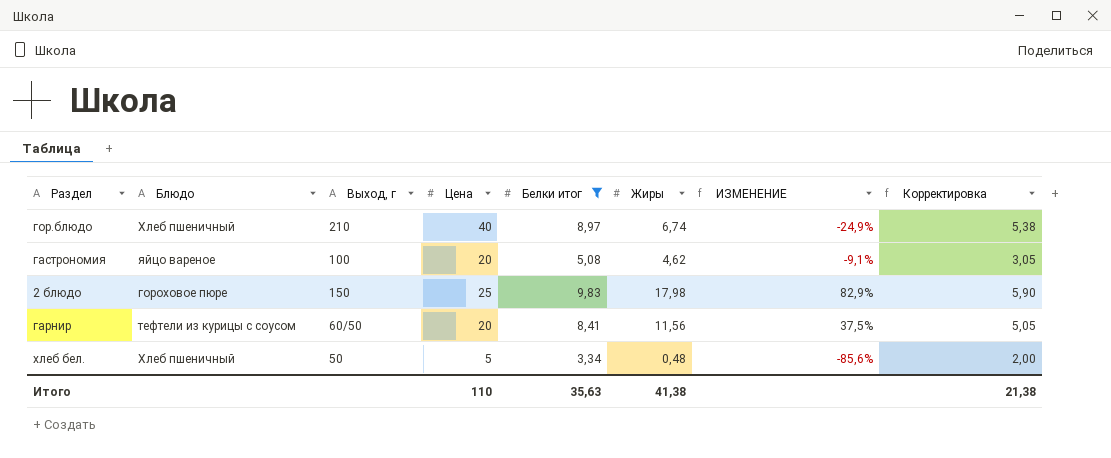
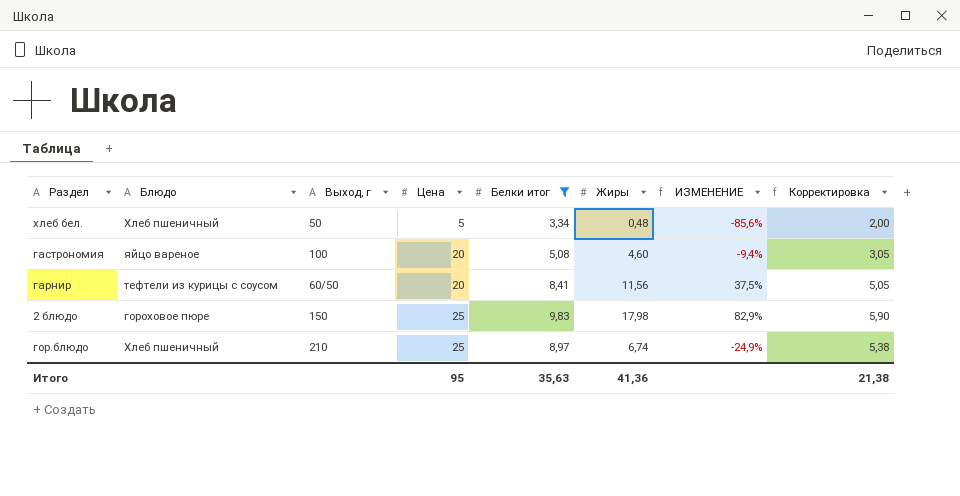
row order: none -> Цена ascending
гастрономия | Жиры: 4,62 -> 4,60
гастрономия | ИЗМЕНЕНИЕ: -9,1% -> -9,4%
гор.блюдо | Цена: 40 -> 25
Итого | Цена: 110 -> 95
Итого | Жиры: 41,38 -> 41,36

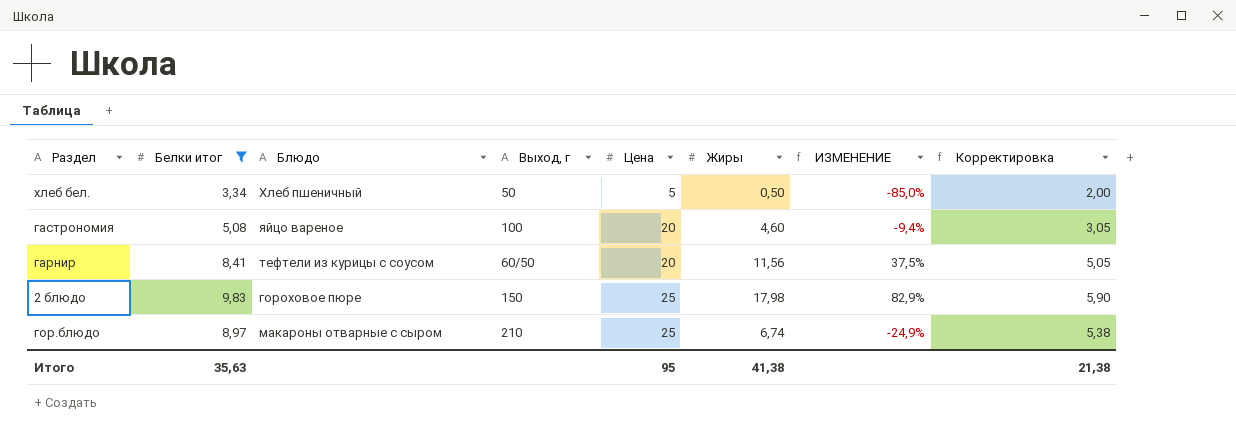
column Белки итог | position: 5 -> 2
хлеб бел. | Жиры: 0,48 -> 0,50
хлеб бел. | ИЗМЕНЕНИЕ: -85,6% -> -85,0%
гор.блюдо | Блюдо: Хлеб пшеничный -> макароны отварные с сыром
Итого | Жиры: 41,36 -> 41,38

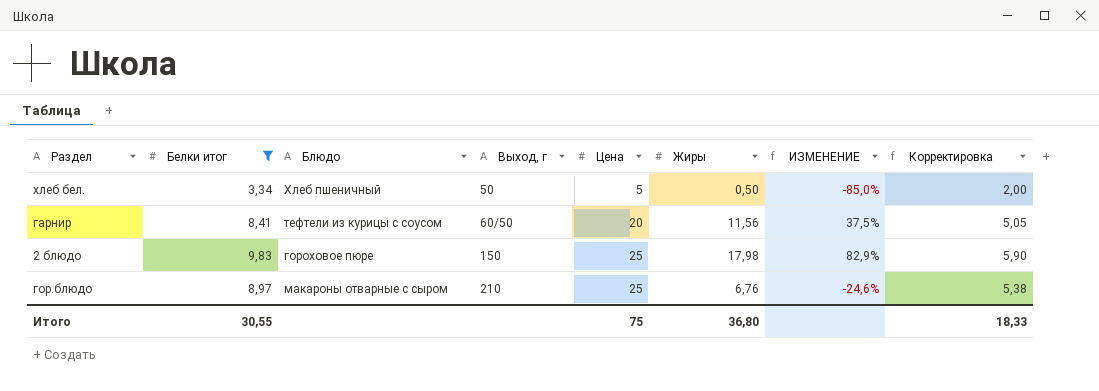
row гастрономия: 5,08 | яйцо вареное | 100 | 20 | 4,60 | -9,4% | 3,05 -> none
гор.блюдо | Жиры: 6,74 -> 6,76
гор.блюдо | ИЗМЕНЕНИЕ: -24,9% -> -24,6%
Итого | Белки итог: 35,63 -> 30,55
Итого | Цена: 95 -> 75
Итого | Жиры: 41,38 -> 36,80
Итого | Корректировка: 21,38 -> 18,33

